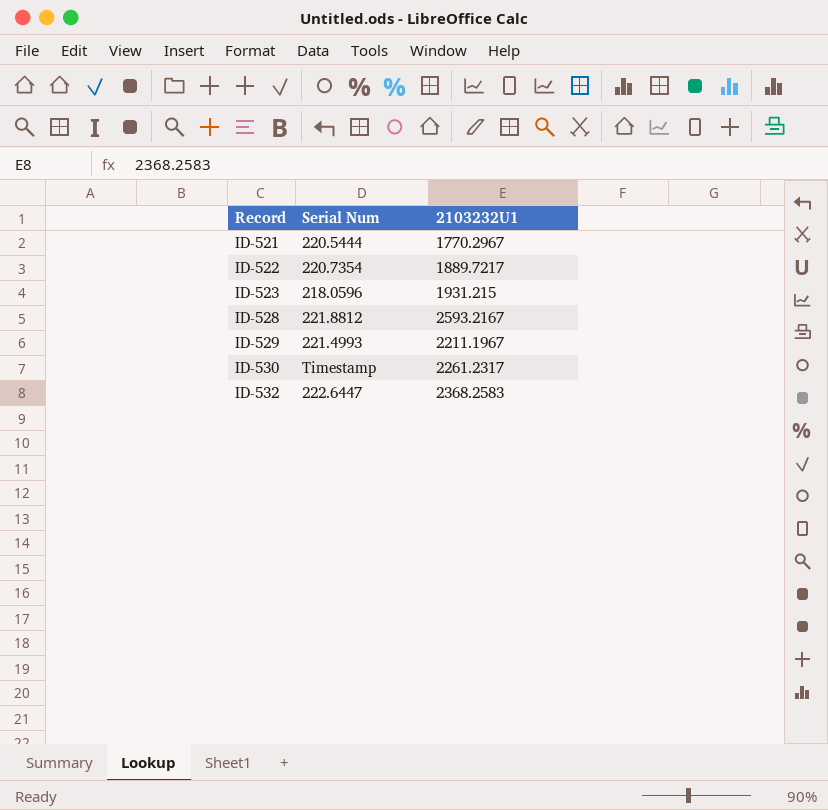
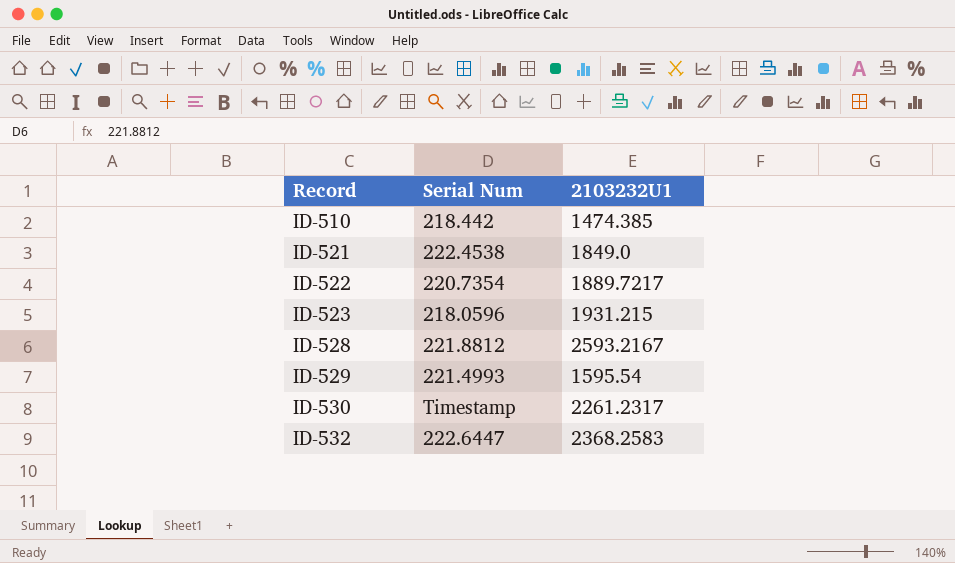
row ID-510: none -> 218.442 | 1474.385
ID-521 | Serial Num: 220.5444 -> 222.4538
ID-521 | 2103232U1: 1770.2967 -> 1849.0
ID-529 | 2103232U1: 2211.1967 -> 1595.54

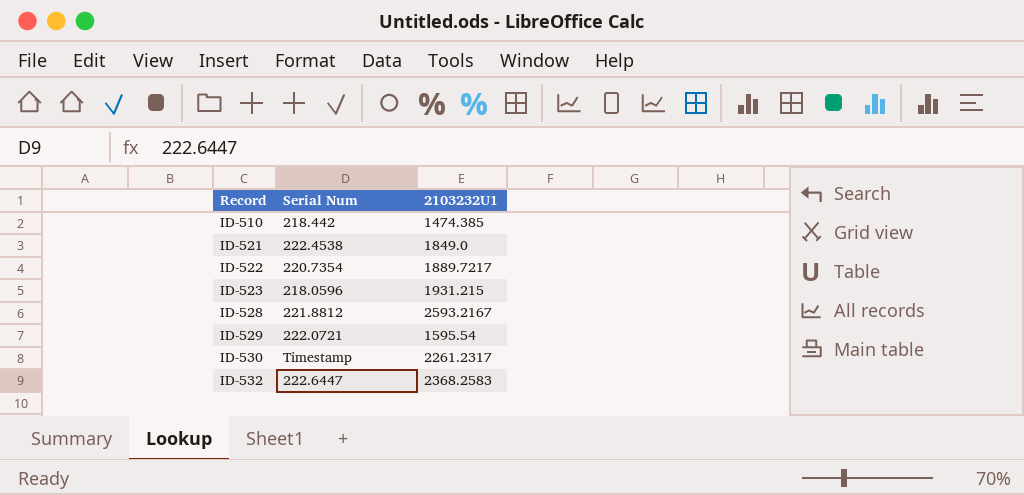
ID-529 | Serial Num: 221.4993 -> 222.0721

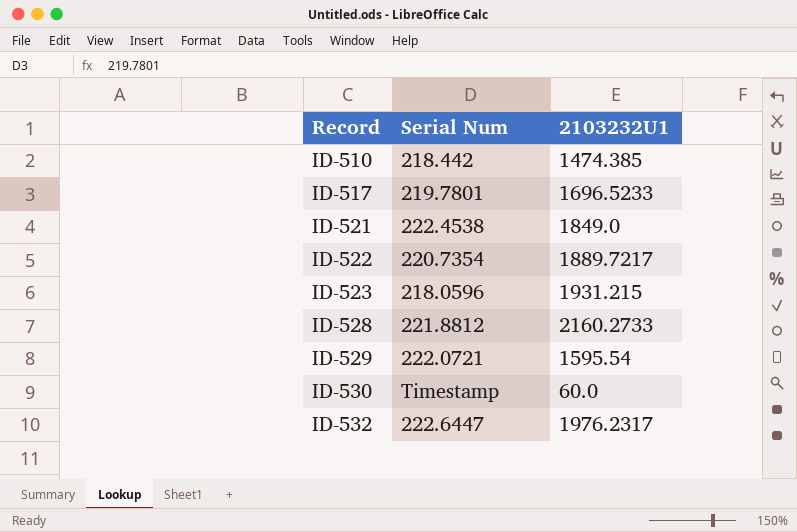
row ID-517: none -> 219.7801 | 1696.5233
ID-528 | 2103232U1: 2593.2167 -> 2160.2733
ID-530 | 2103232U1: 2261.2317 -> 60.0
ID-532 | 2103232U1: 2368.2583 -> 1976.2317

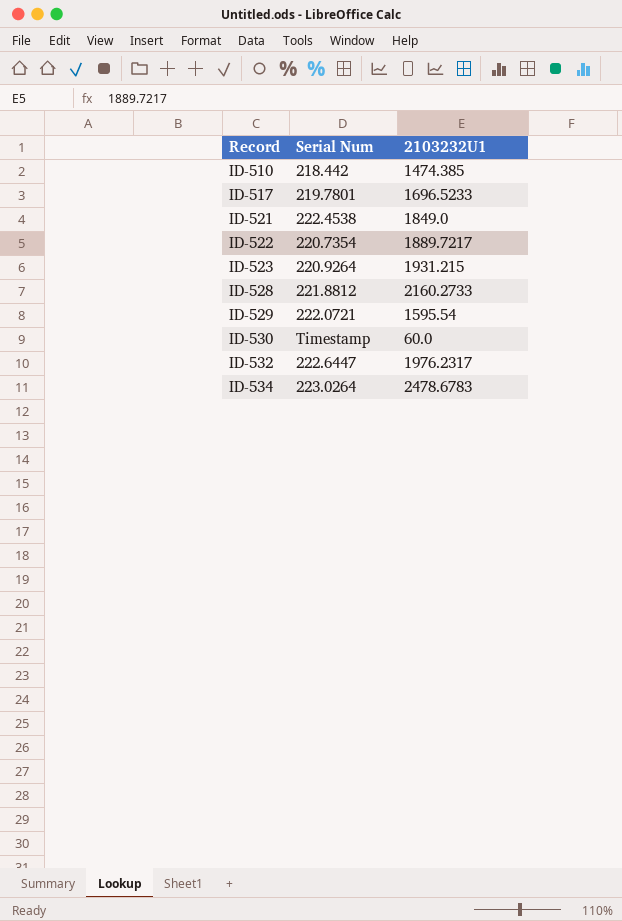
ID-523 | Serial Num: 218.0596 -> 220.9264
row ID-534: none -> 223.0264 | 2478.6783

